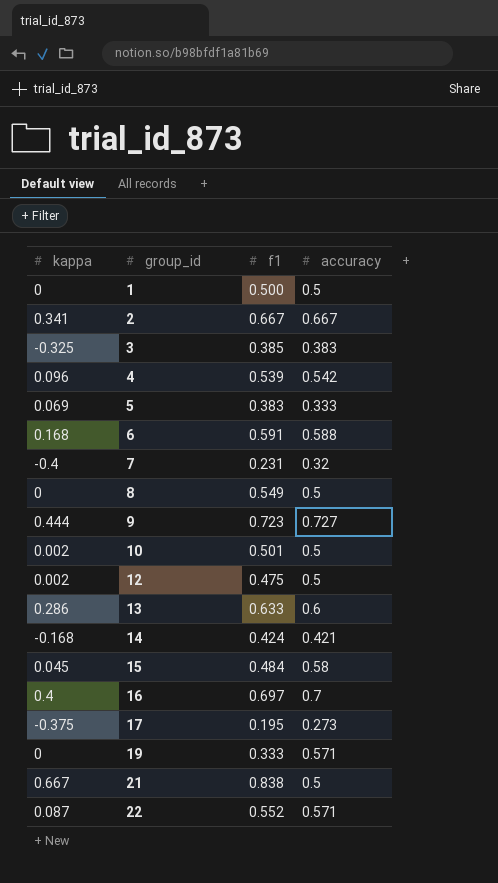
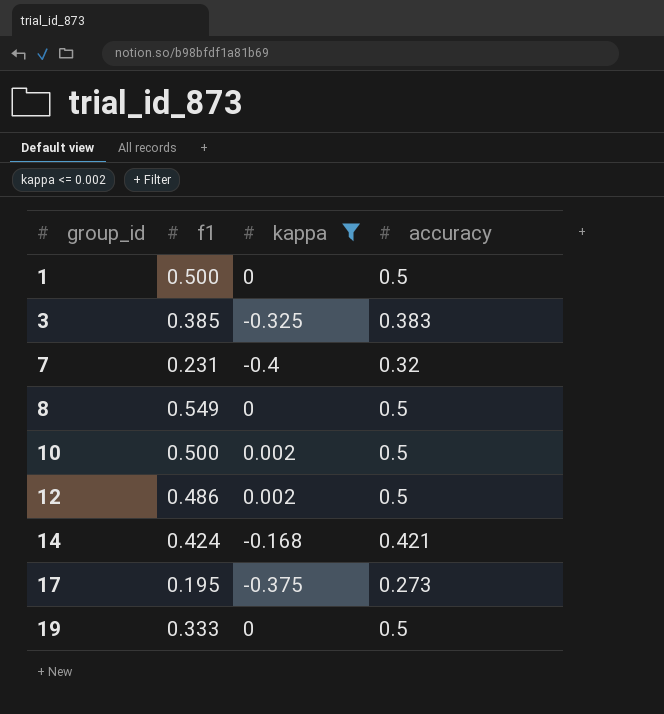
filter: none -> kappa <= 0.002
column kappa | position: 1 -> 3
10 | f1: 0.501 -> 0.500
12 | f1: 0.475 -> 0.486
19 | accuracy: 0.571 -> 0.5

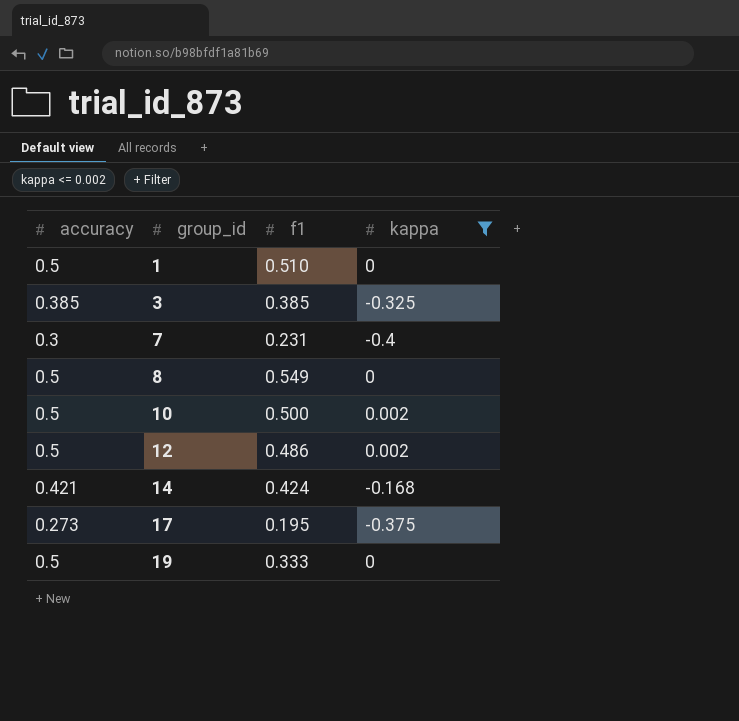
column accuracy | position: 4 -> 1
1 | f1: 0.500 -> 0.510
3 | accuracy: 0.383 -> 0.385
7 | accuracy: 0.32 -> 0.3

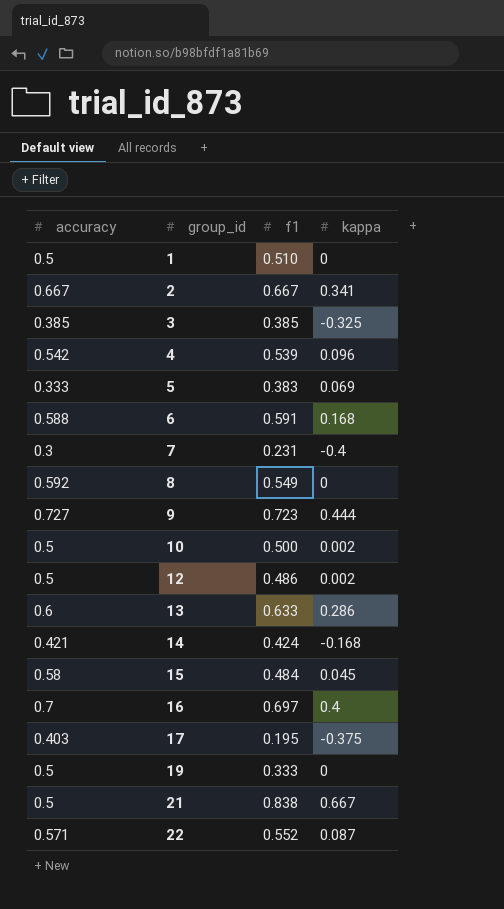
filter: kappa <= 0.002 -> none
8 | accuracy: 0.5 -> 0.592
17 | accuracy: 0.273 -> 0.403

